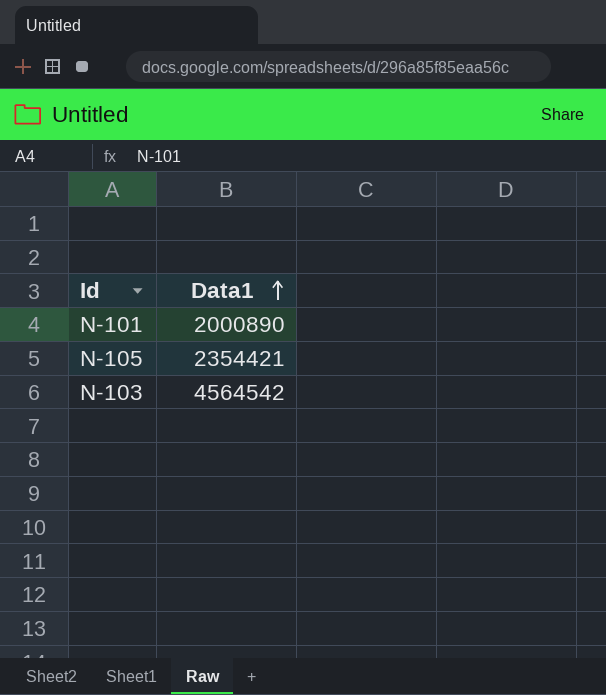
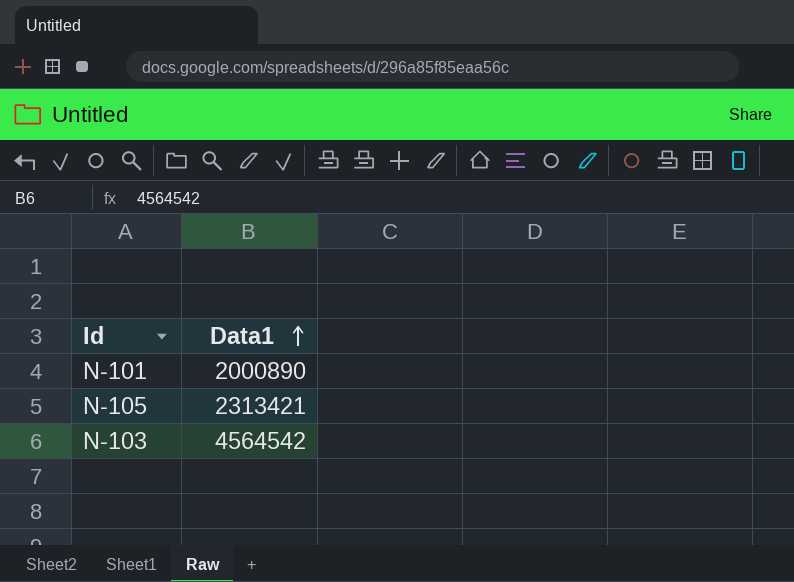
N-105 | Data1: 2354421 -> 2313421

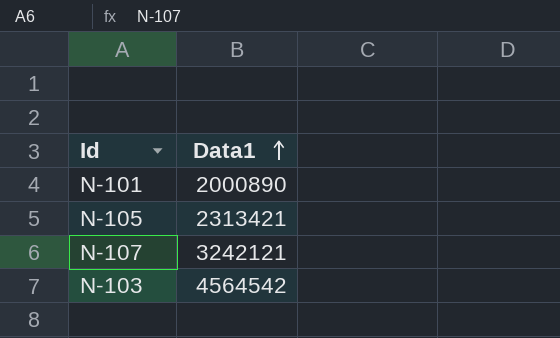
row N-107: none -> 3242121

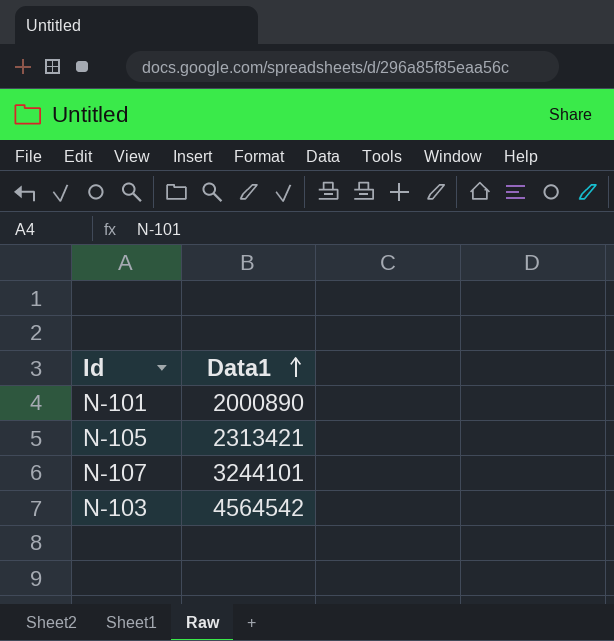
N-107 | Data1: 3242121 -> 3244101

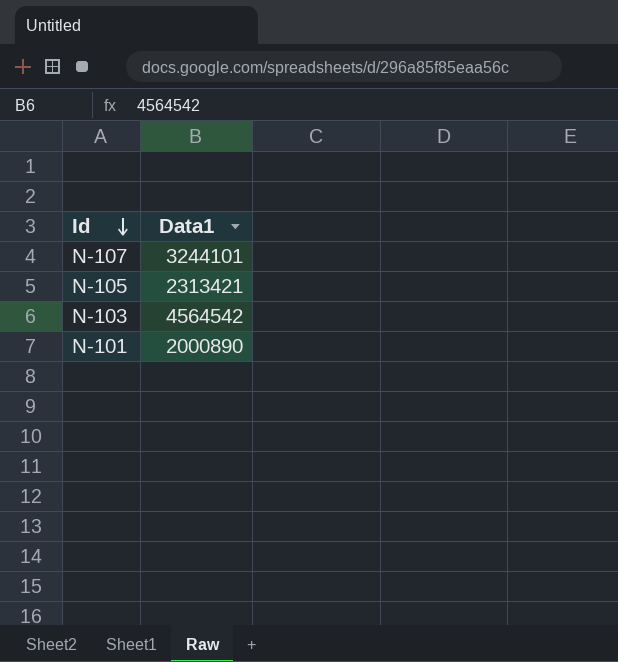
row order: Data1 ascending -> Id descending

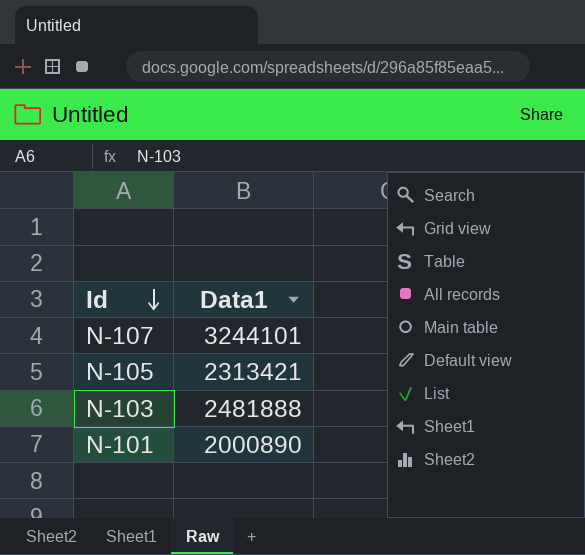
N-103 | Data1: 4564542 -> 2481888

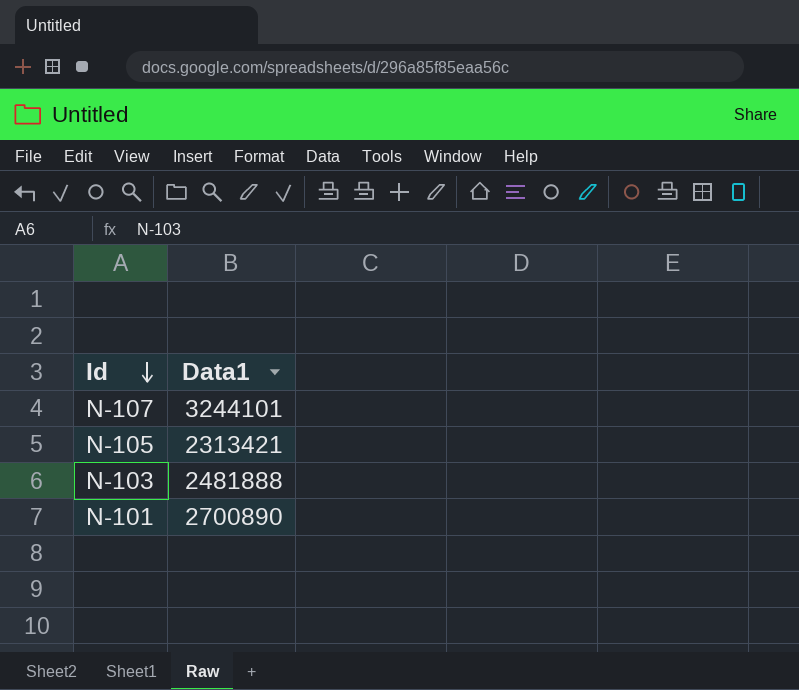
N-101 | Data1: 2000890 -> 2700890

